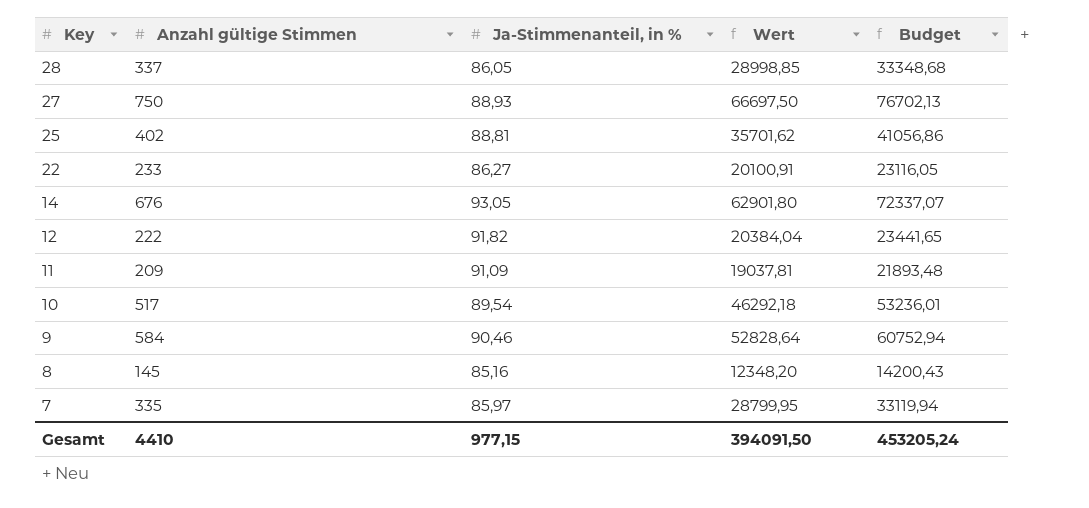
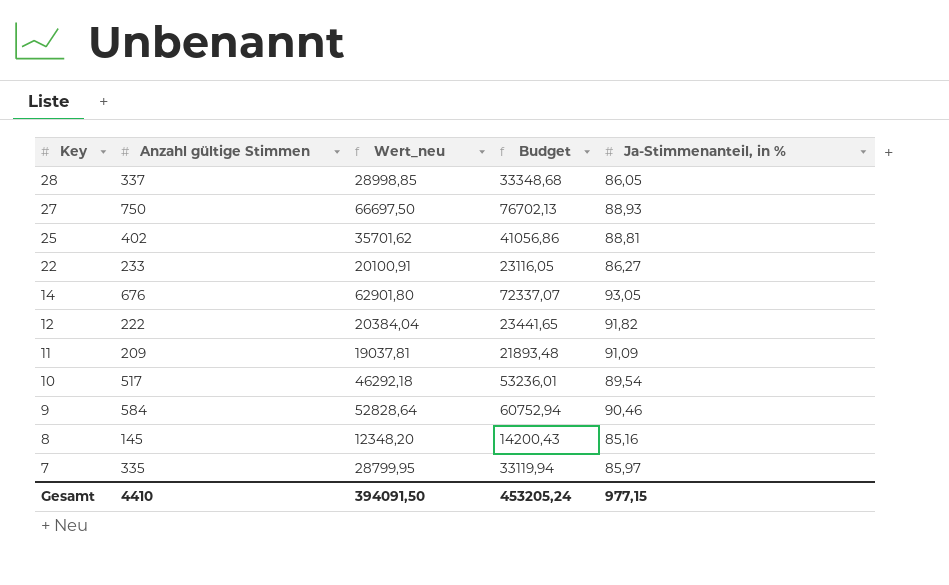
column name: Wert -> Wert_neu
column Ja-Stimmenanteil, in % | position: 3 -> 5

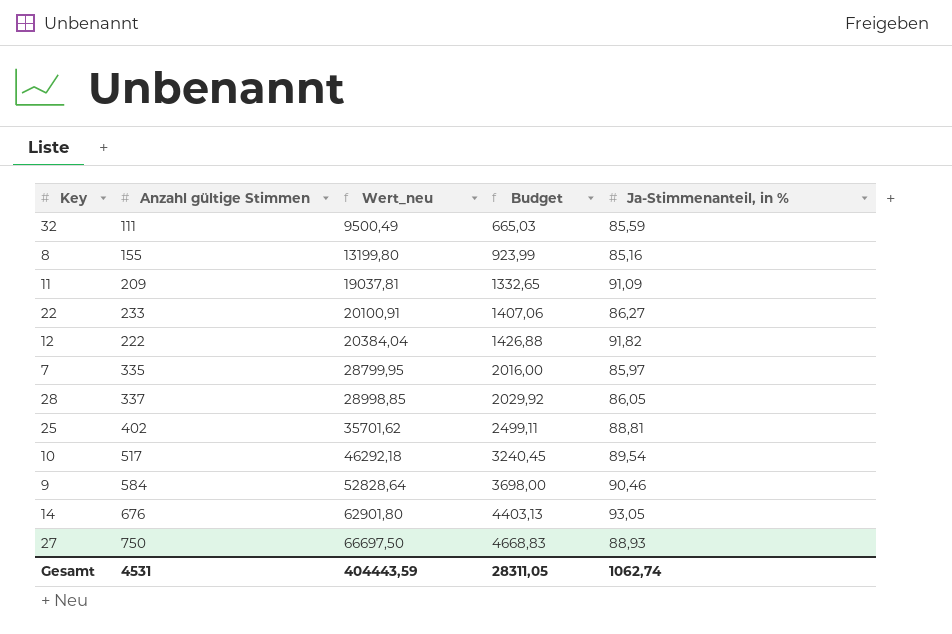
row order: Key descending -> Wert_neu ascending
column Budget | formula: [Wert_neu] * 1,15 -> [Wert_neu] * 0,07
row 32: none -> 111 | 9500,49 | 665,03 | 85,59
8 | Anzahl gültige Stimmen: 145 -> 155
8 | Wert_neu: 12348,20 -> 13199,80
Gesamt | Anzahl gültige Stimmen: 4410 -> 4531
Gesamt | Wert_neu: 394091,50 -> 404443,59
Gesamt | Budget: 453205,24 -> 28311,05
Gesamt | Ja-Stimmenanteil, in %: 977,15 -> 1062,74

